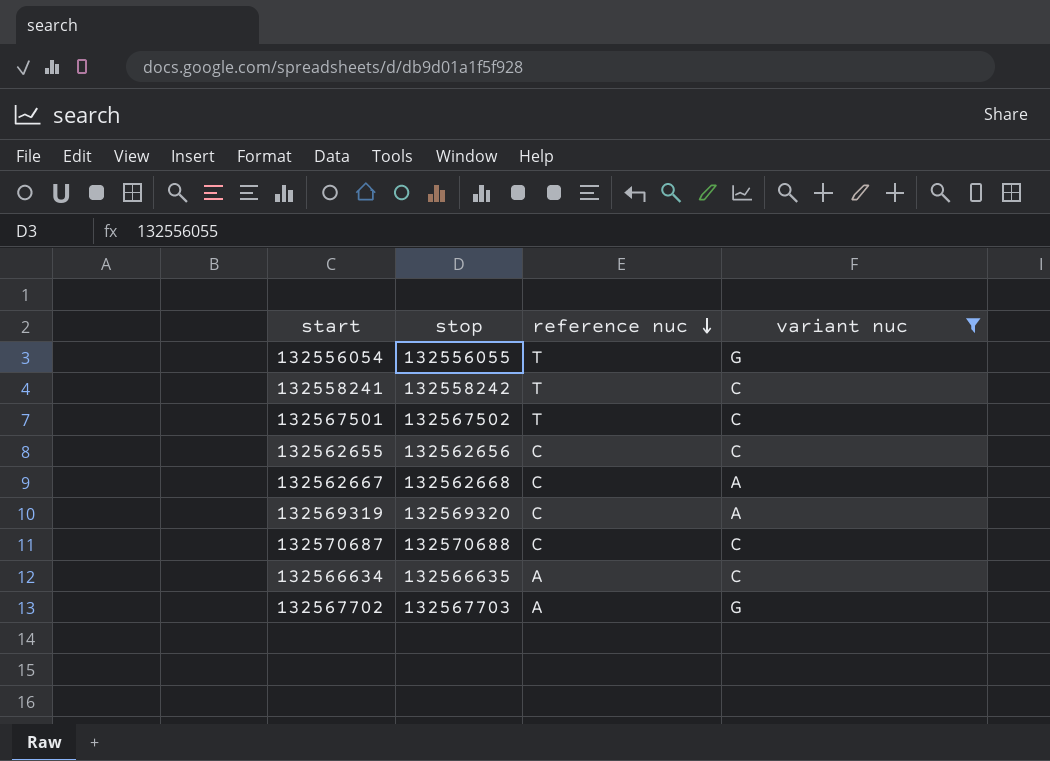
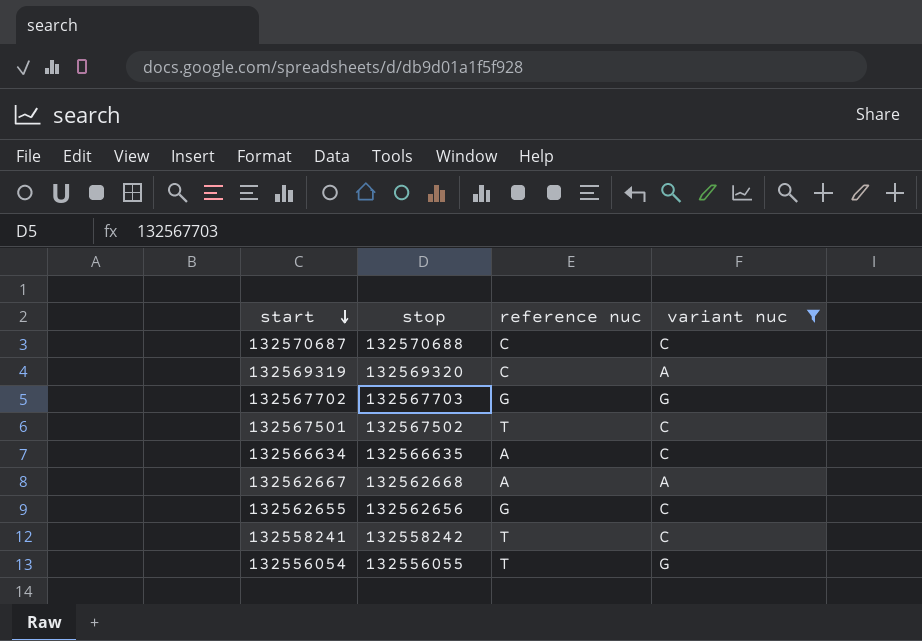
row order: reference nuc descending -> start descending
132567702 | reference nuc: A -> G
132562667 | reference nuc: C -> A
132562655 | reference nuc: C -> G

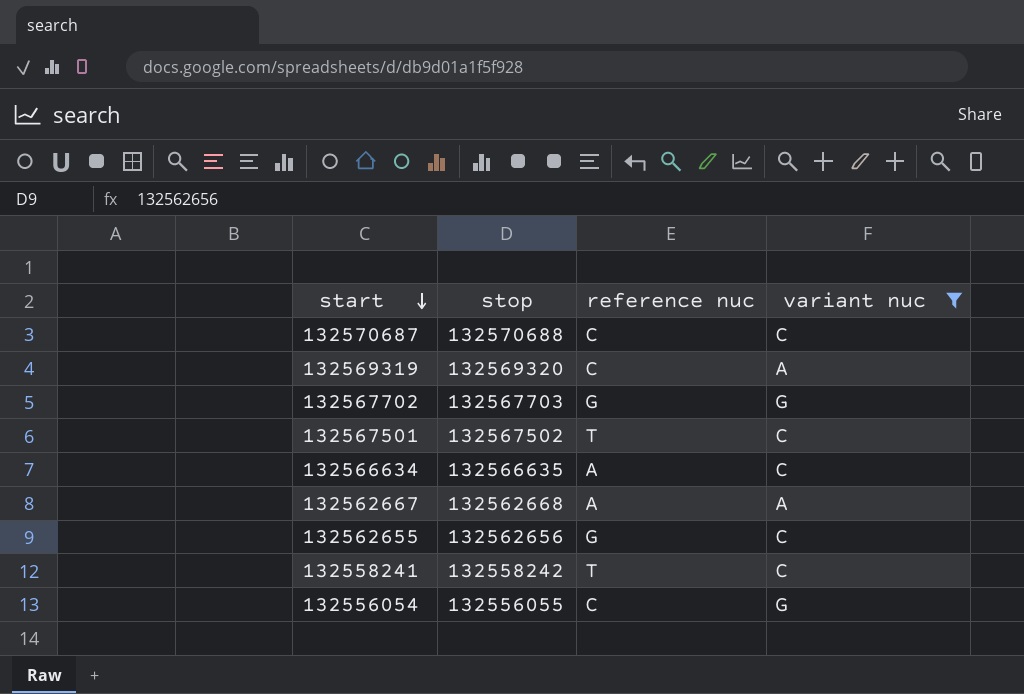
132556054 | reference nuc: T -> C

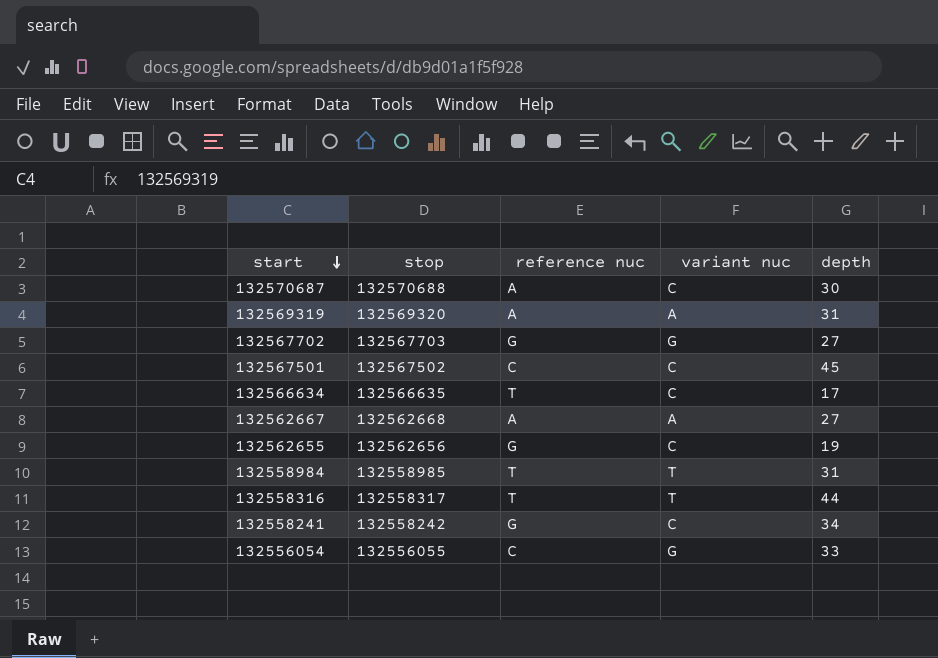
filter: variant nuc != T -> none
column depth | position: none -> 5
132570687 | reference nuc: C -> A
132569319 | reference nuc: C -> A
132567501 | reference nuc: T -> C
132566634 | reference nuc: A -> T
132558241 | reference nuc: T -> G

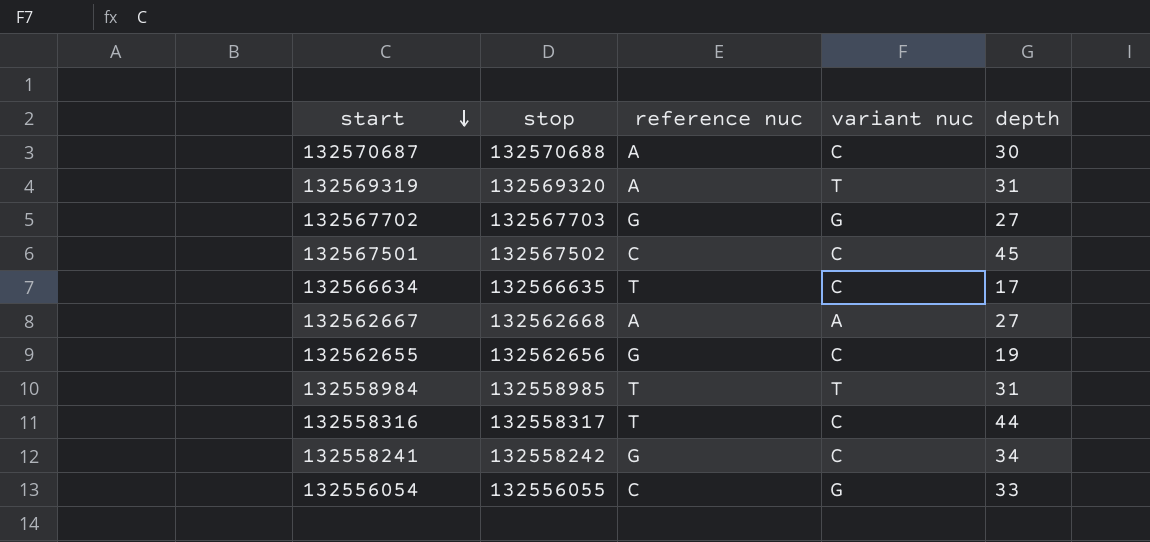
132569319 | variant nuc: A -> T
132558316 | variant nuc: T -> C

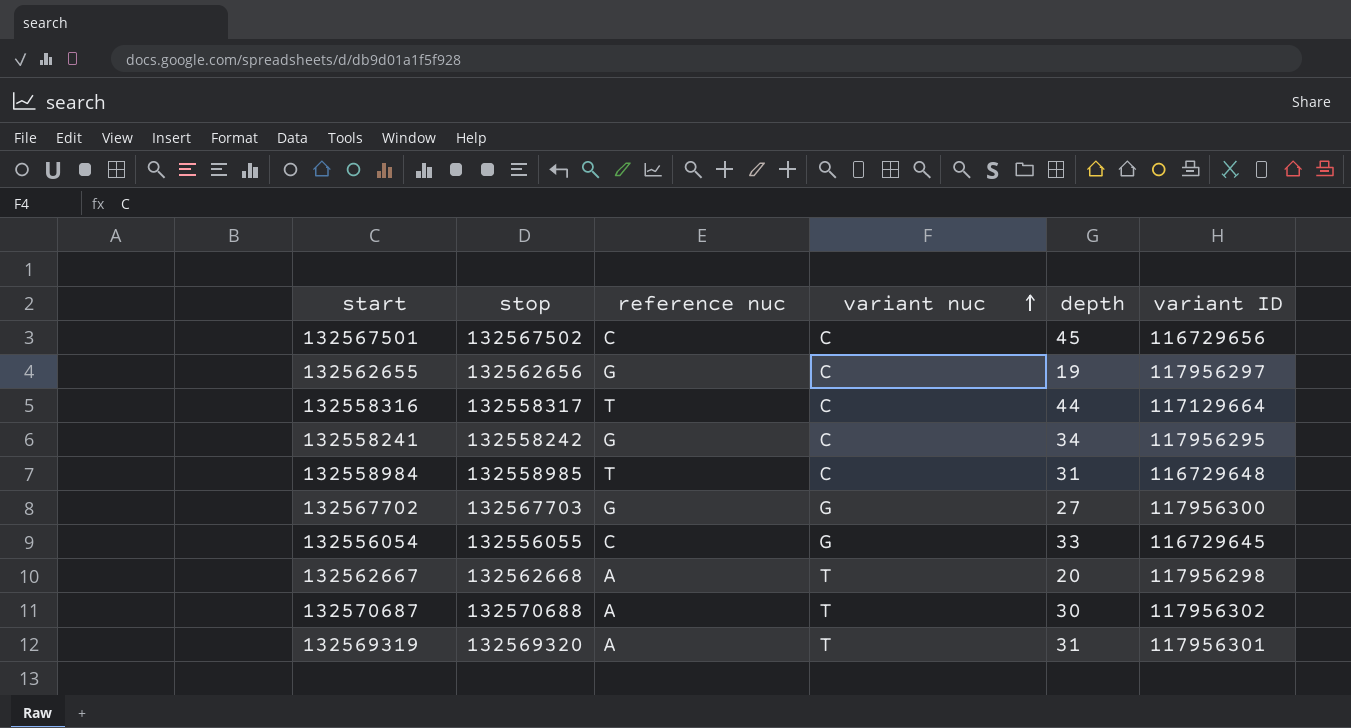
row order: start descending -> variant nuc ascending
column variant ID | position: none -> 6
row 132566634: 132566635 | T | C | 17 -> none
132558984 | variant nuc: T -> C
132562667 | variant nuc: A -> T
132562667 | depth: 27 -> 20
132570687 | variant nuc: C -> T

